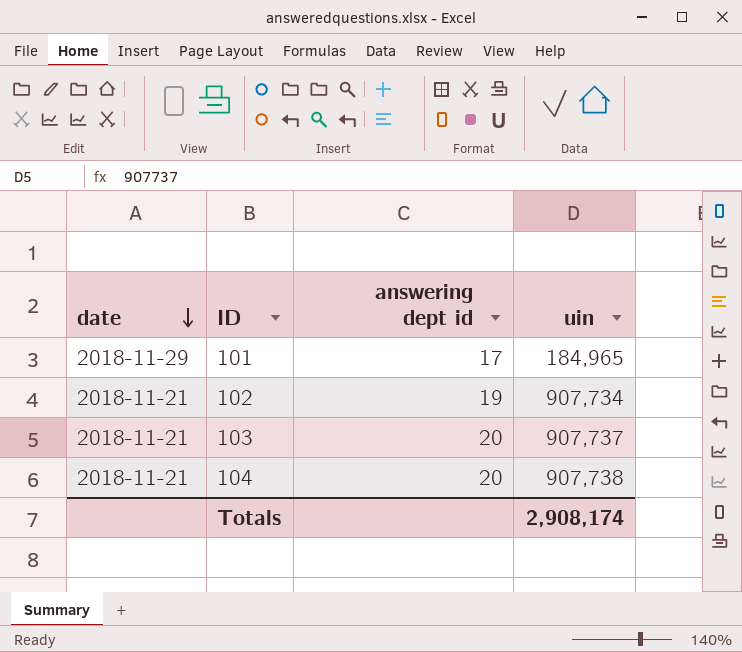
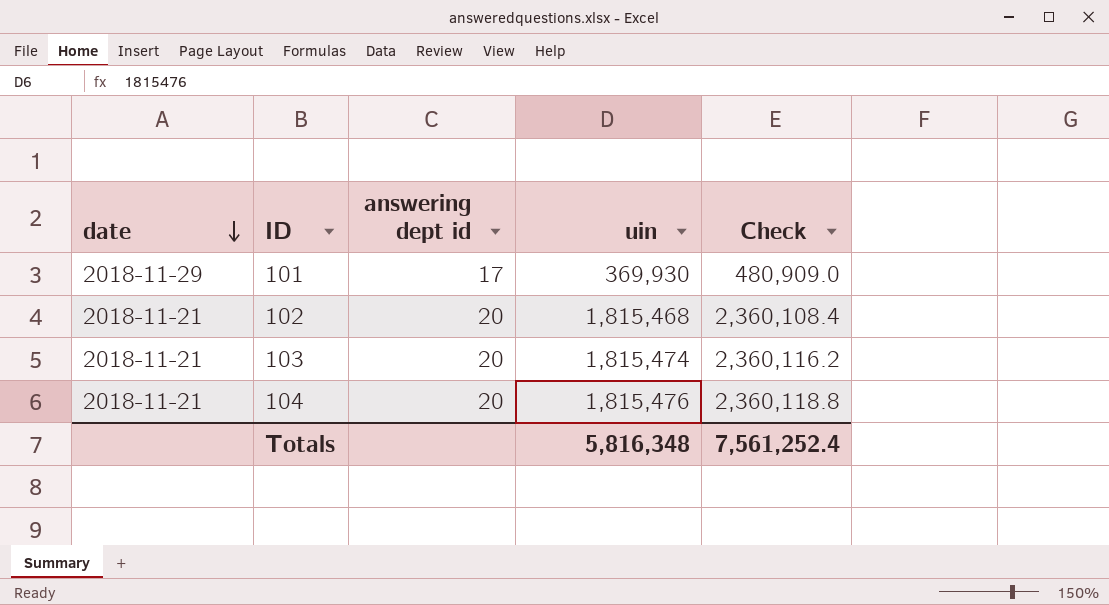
column Check | formula: none -> [uin] * 1.3
101 | uin: 184,965 -> 369,930
102 | answering dept id: 19 -> 20
102 | uin: 907,734 -> 1,815,468
103 | uin: 907,737 -> 1,815,474
104 | uin: 907,738 -> 1,815,476
Totals | uin: 2,908,174 -> 5,816,348

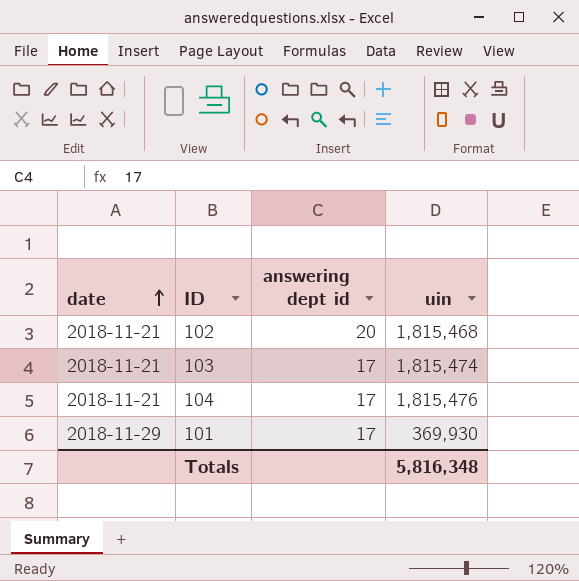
row order: date descending -> date ascending
column Check | formula: [uin] * 1.3 -> none
103 | answering dept id: 20 -> 17
104 | answering dept id: 20 -> 17

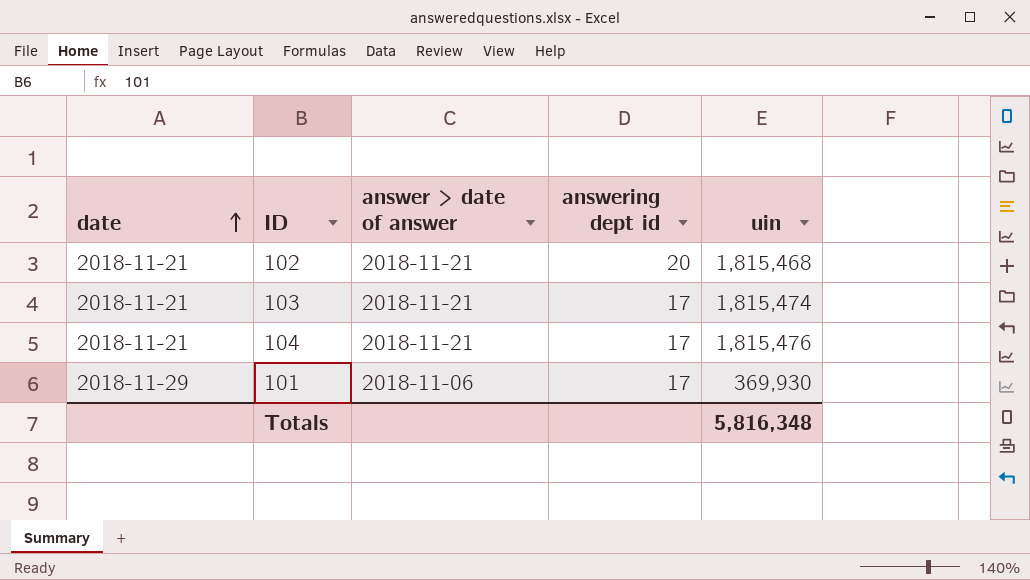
column answer > date of answer | position: none -> 3

